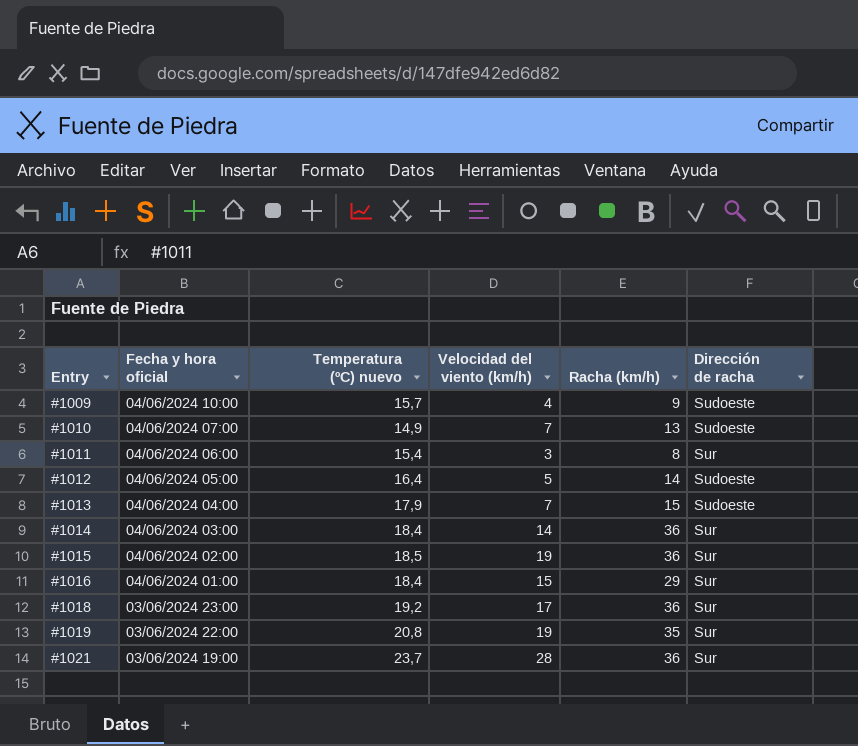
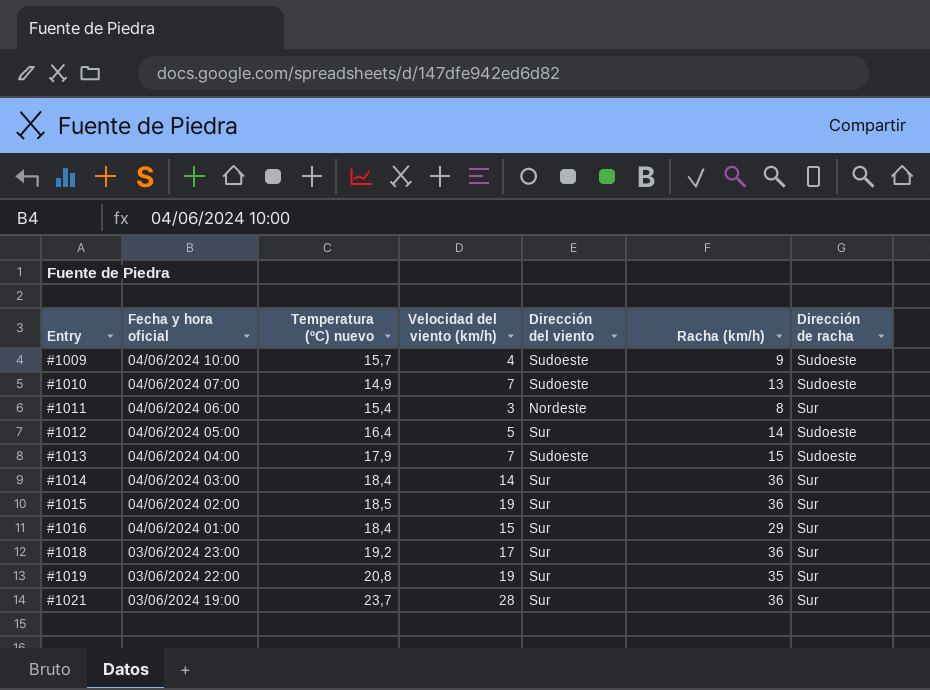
column Dirección del viento | position: none -> 5

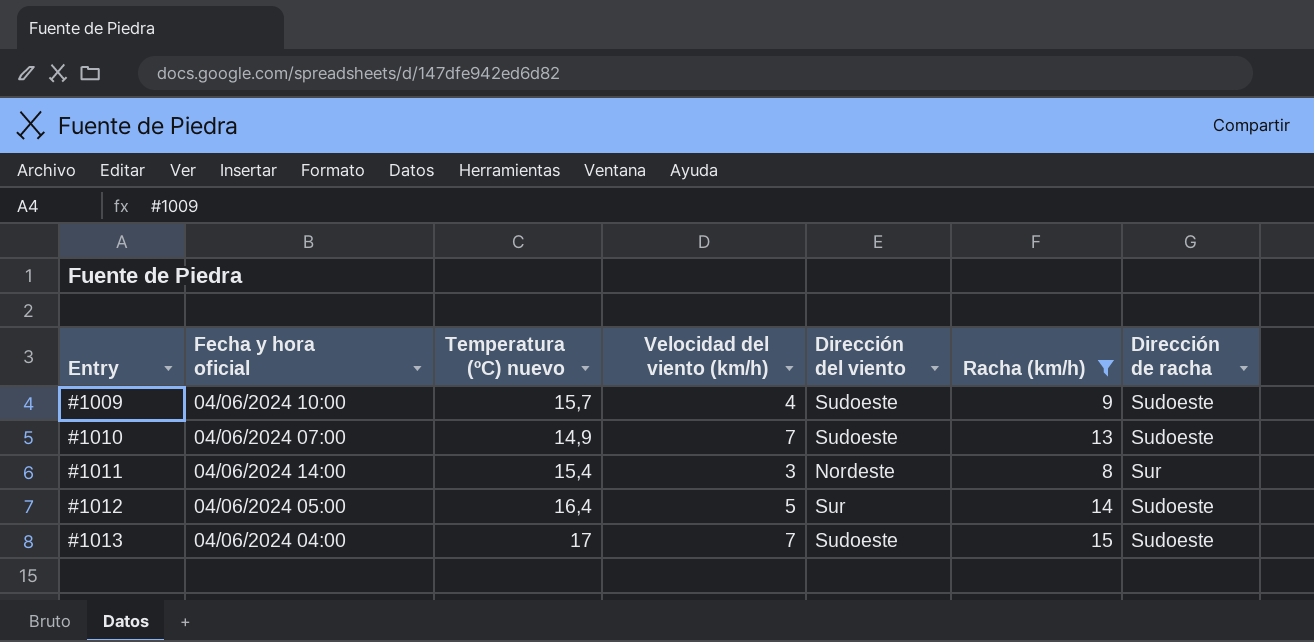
filter: none -> Racha (km/h) <= 15
#1011 | Fecha y hora oficial: 04/06/2024 06:00 -> 04/06/2024 14:00
#1013 | Temperatura (ºC) nuevo: 17,9 -> 17

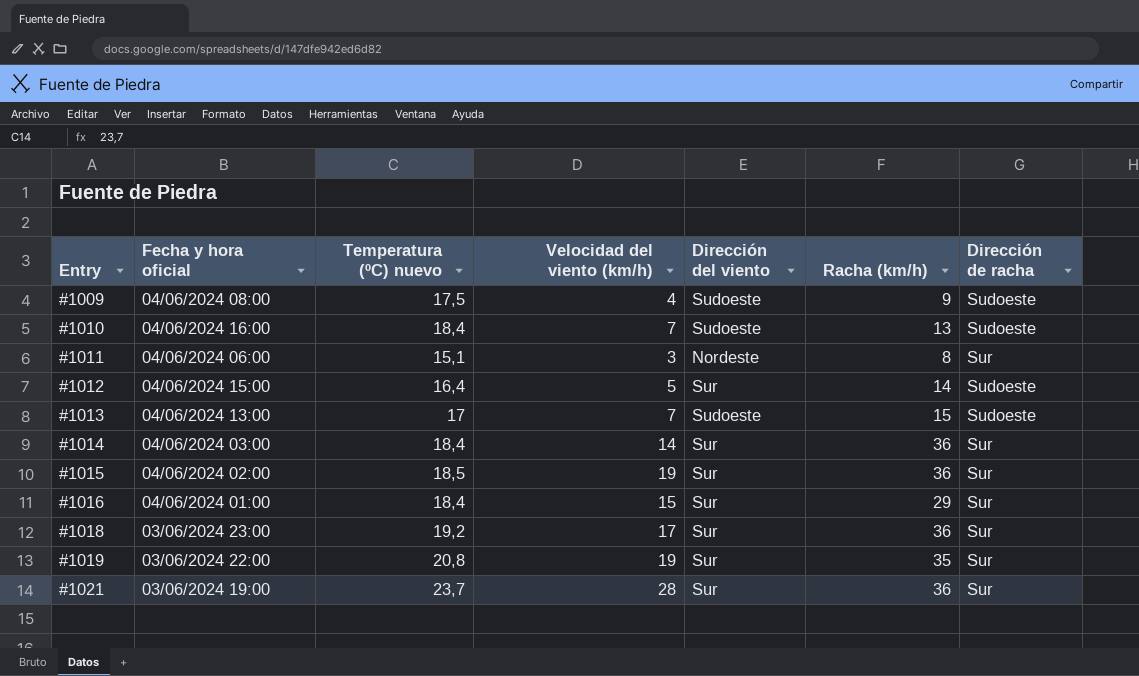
filter: Racha (km/h) <= 15 -> none
#1009 | Fecha y hora oficial: 04/06/2024 10:00 -> 04/06/2024 08:00
#1009 | Temperatura (ºC) nuevo: 15,7 -> 17,5
#1010 | Fecha y hora oficial: 04/06/2024 07:00 -> 04/06/2024 16:00
#1010 | Temperatura (ºC) nuevo: 14,9 -> 18,4
#1011 | Fecha y hora oficial: 04/06/2024 14:00 -> 04/06/2024 06:00
#1011 | Temperatura (ºC) nuevo: 15,4 -> 15,1
#1012 | Fecha y hora oficial: 04/06/2024 05:00 -> 04/06/2024 15:00
#1013 | Fecha y hora oficial: 04/06/2024 04:00 -> 04/06/2024 13:00

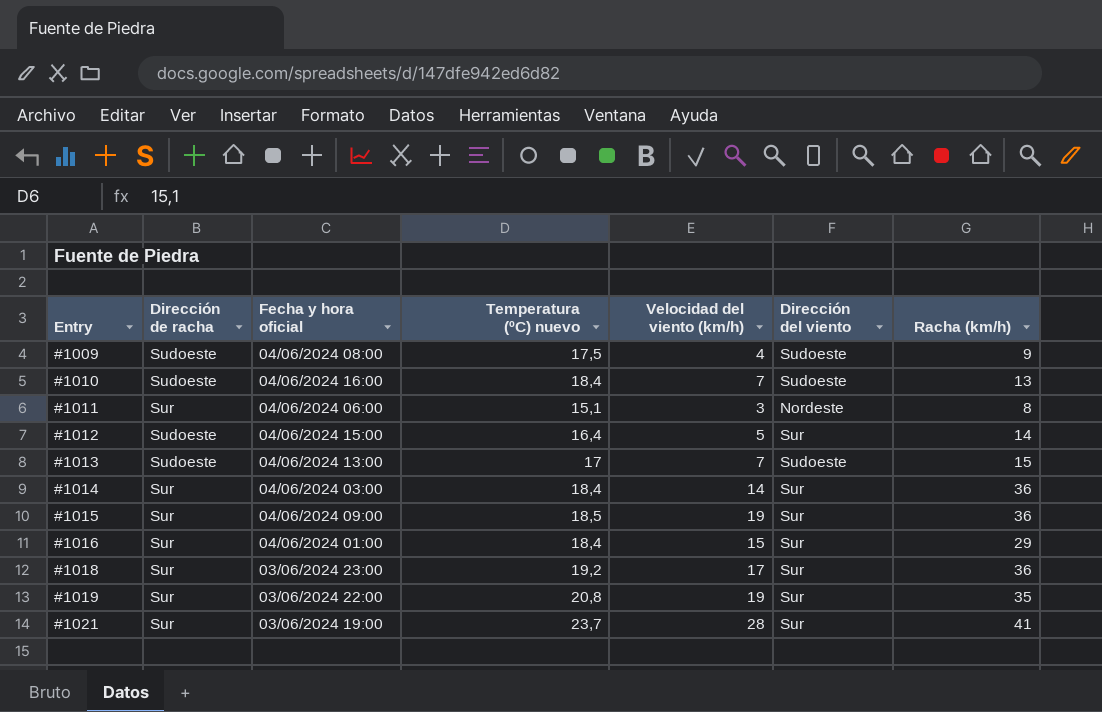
column Dirección de racha | position: 7 -> 2
#1015 | Fecha y hora oficial: 04/06/2024 02:00 -> 04/06/2024 09:00
#1021 | Racha (km/h): 36 -> 41

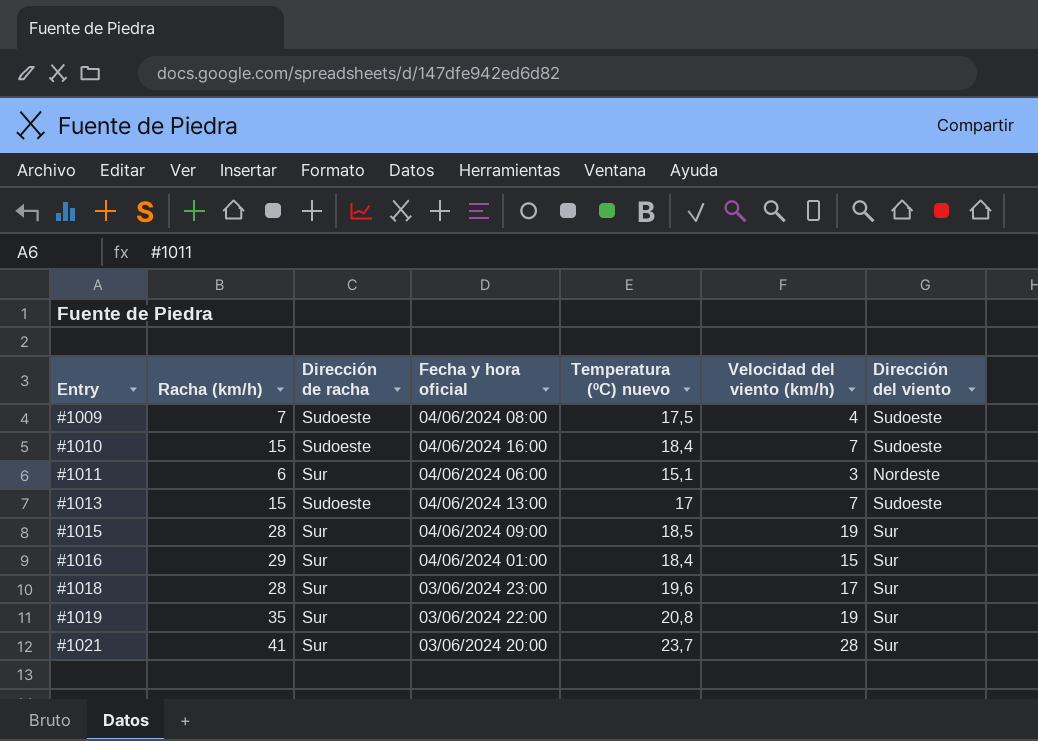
column Racha (km/h) | position: 7 -> 2
row #1012: Sudoeste | 04/06/2024 15:00 | 16,4 | 5 | Sur | 14 -> none
row #1014: Sur | 04/06/2024 03:00 | 18,4 | 14 | Sur | 36 -> none
#1009 | Racha (km/h): 9 -> 7
#1010 | Racha (km/h): 13 -> 15
#1011 | Racha (km/h): 8 -> 6
#1015 | Racha (km/h): 36 -> 28
#1018 | Racha (km/h): 36 -> 28
#1018 | Temperatura (ºC) nuevo: 19,2 -> 19,6
#1021 | Fecha y hora oficial: 03/06/2024 19:00 -> 03/06/2024 20:00

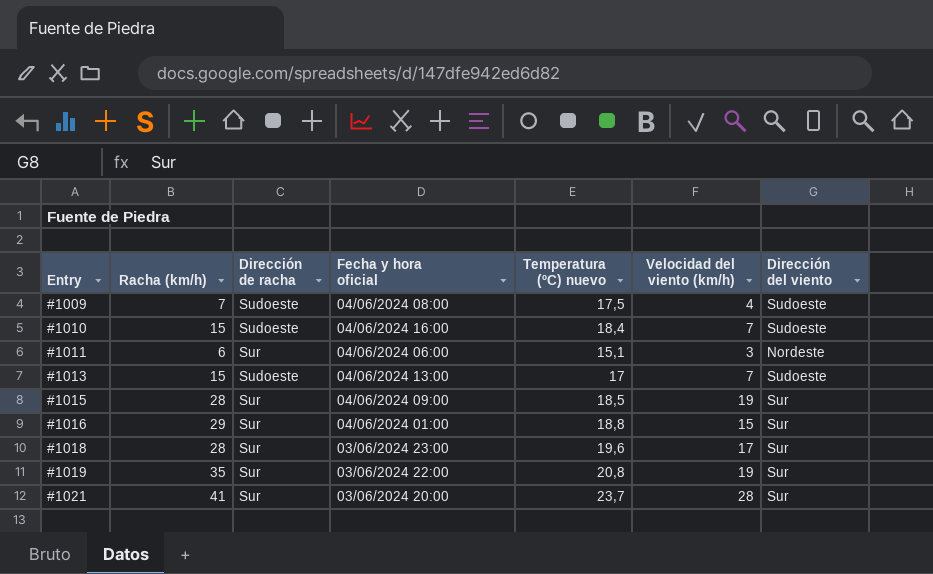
#1016 | Temperatura (ºC) nuevo: 18,4 -> 18,8

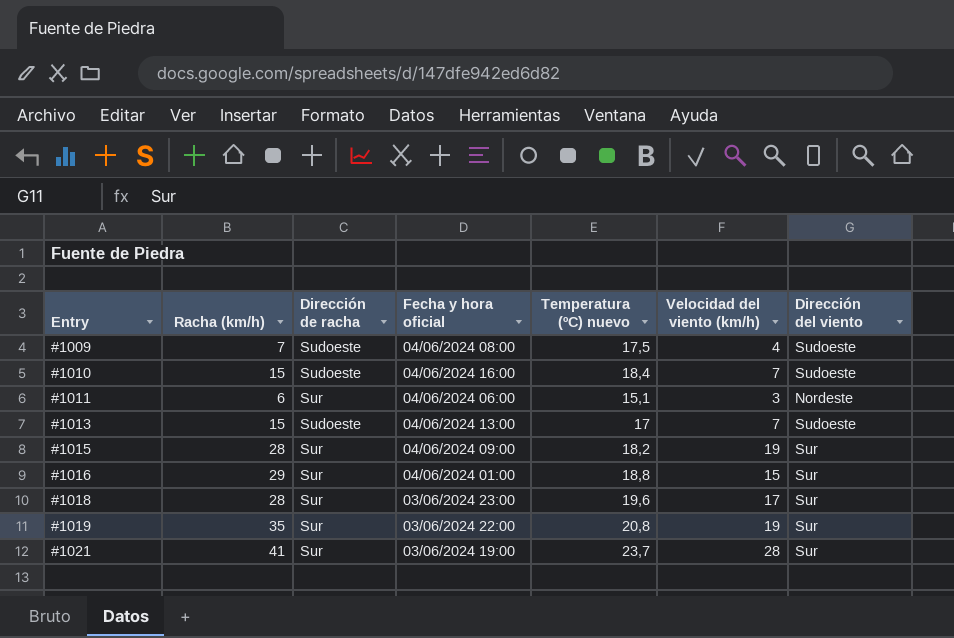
#1015 | Temperatura (ºC) nuevo: 18,5 -> 18,2
#1021 | Fecha y hora oficial: 03/06/2024 20:00 -> 03/06/2024 19:00

